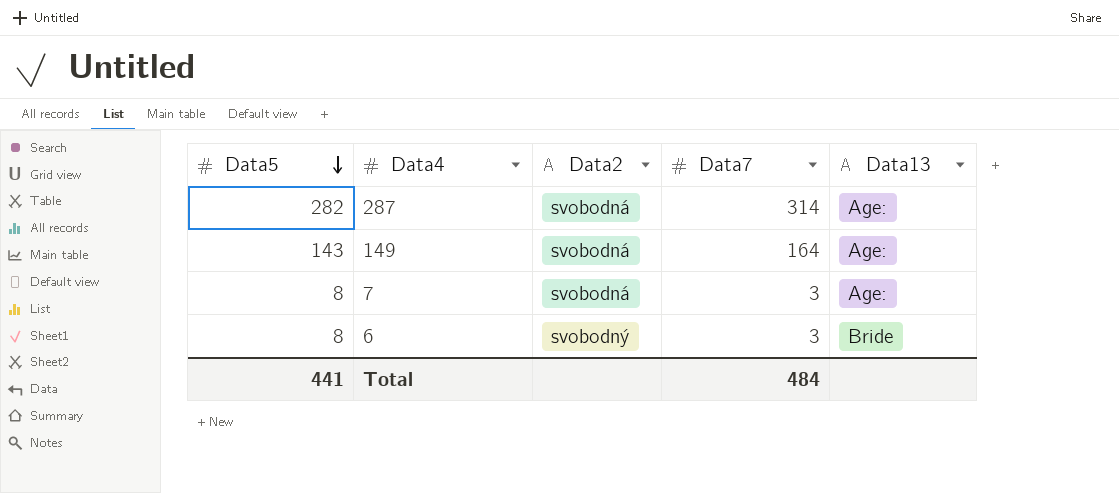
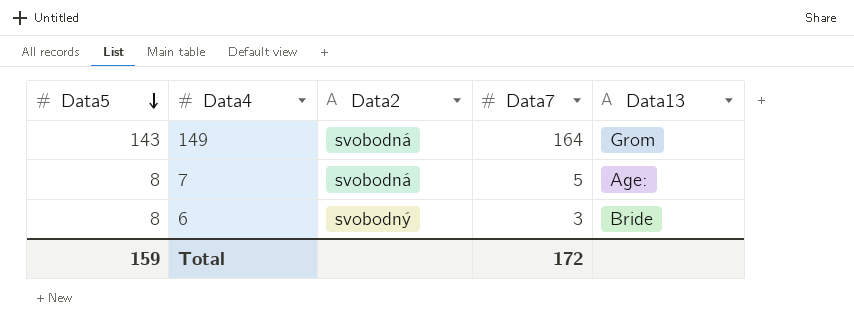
row 287: 282 | svobodná | 314 | Age: -> none
149 | Data13: Age: -> Grom
7 | Data7: 3 -> 5
Total | Data5: 441 -> 159
Total | Data7: 484 -> 172

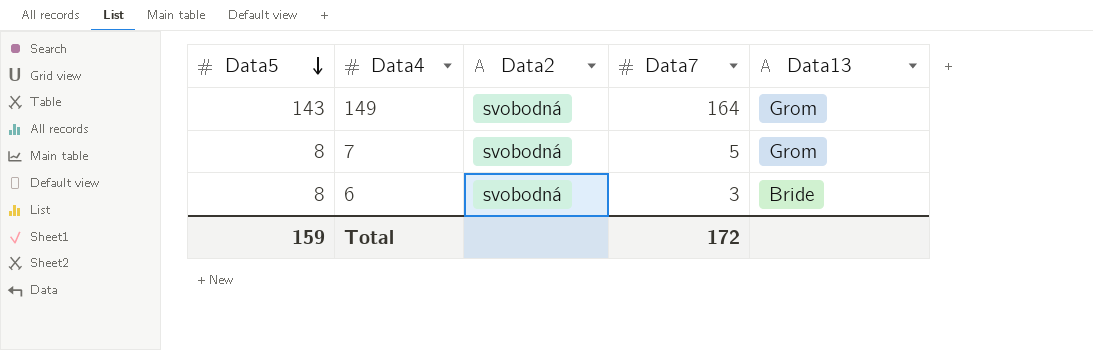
7 | Data13: Age: -> Grom
6 | Data2: svobodný -> svobodná

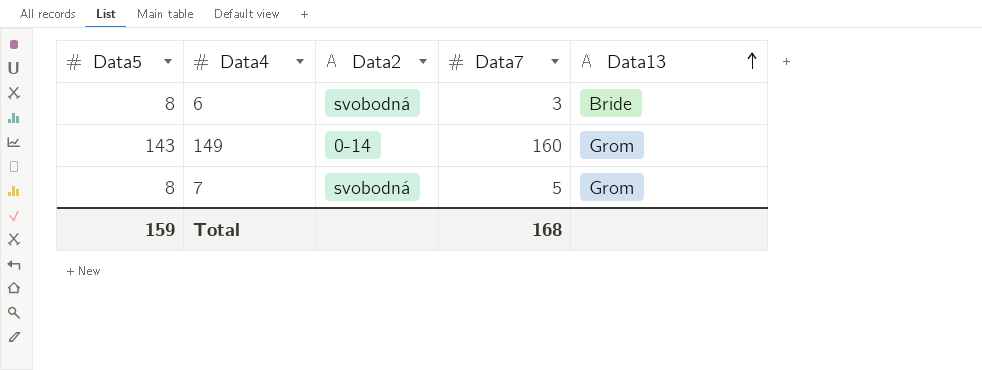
row order: Data5 descending -> Data13 ascending
149 | Data2: svobodná -> 0-14
149 | Data7: 164 -> 160
Total | Data7: 172 -> 168

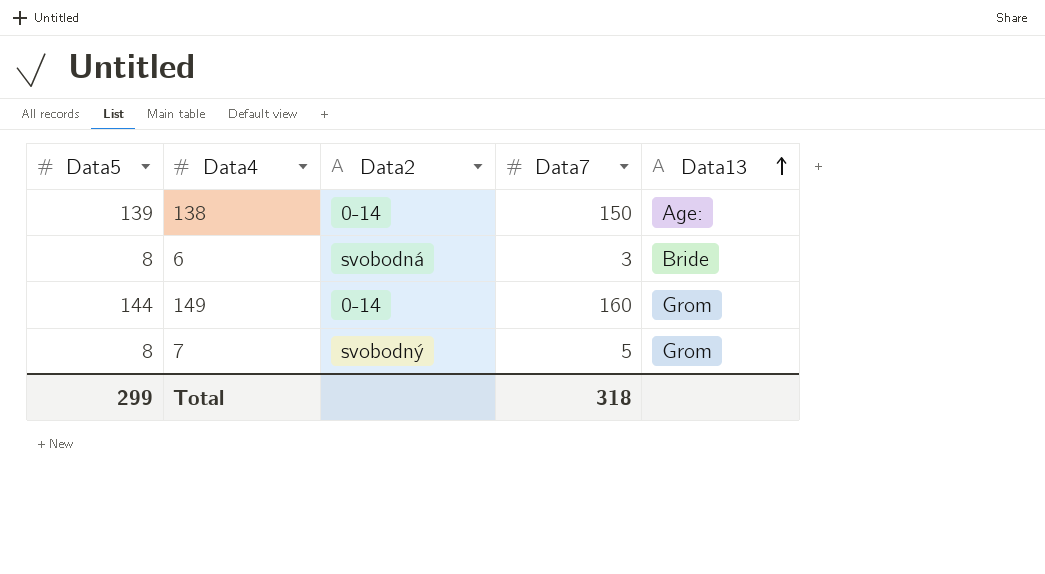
row 138: none -> 139 | 0-14 | 150 | Age:
149 | Data5: 143 -> 144
7 | Data2: svobodná -> svobodný
Total | Data5: 159 -> 299
Total | Data7: 168 -> 318

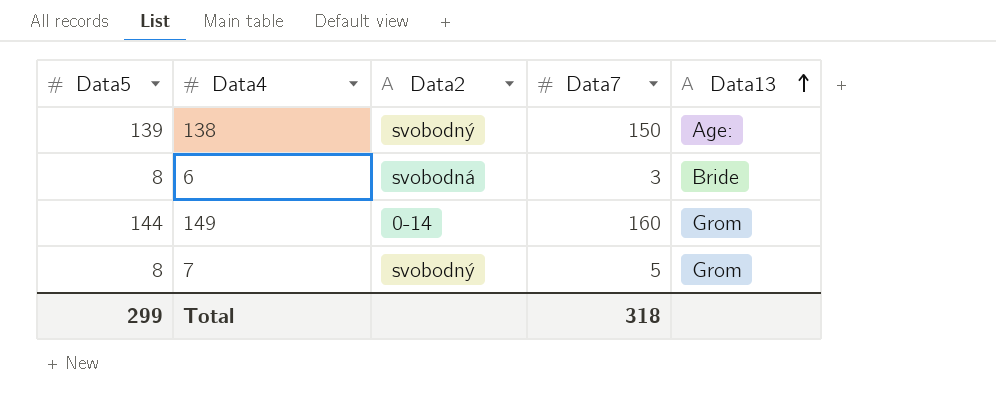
138 | Data2: 0-14 -> svobodný

